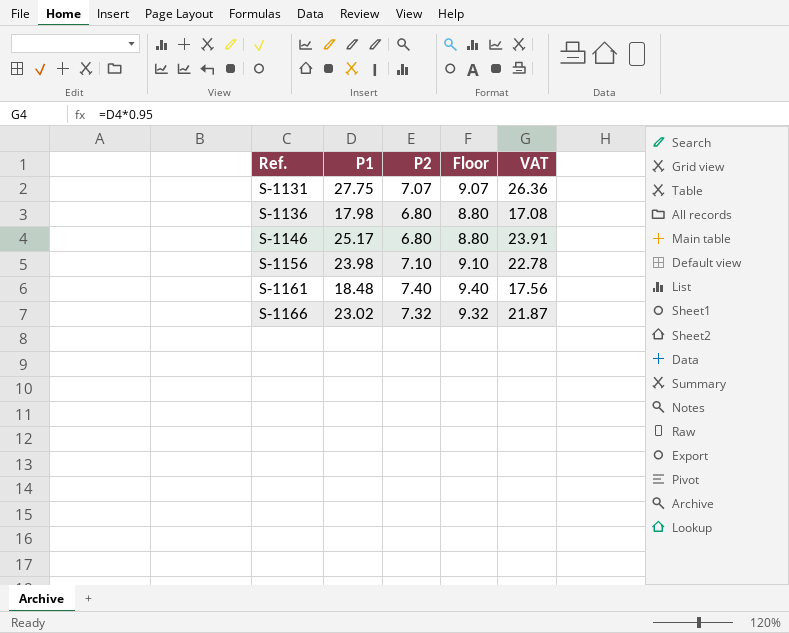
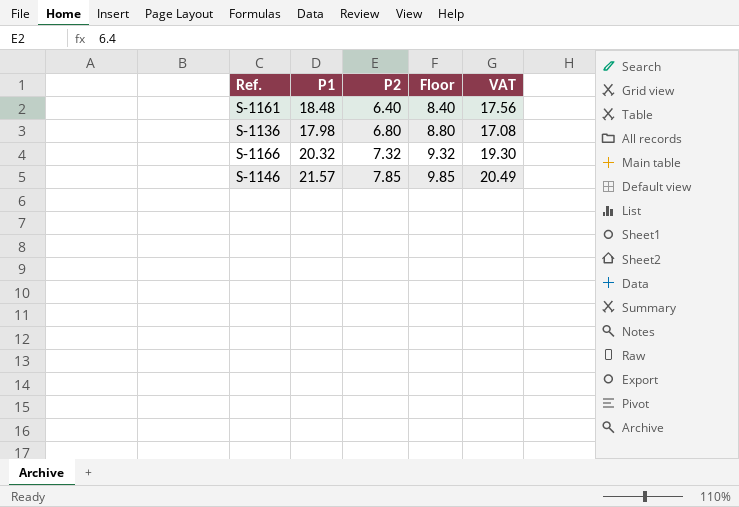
row order: Ref. ascending -> P2 ascending
row S-1131: 27.75 | 7.07 | 9.07 | 26.36 -> none
row S-1156: 23.98 | 7.10 | 9.10 | 22.78 -> none
S-1161 | P2: 7.40 -> 6.40
S-1161 | Floor: 9.40 -> 8.40
S-1166 | P1: 23.02 -> 20.32
S-1166 | VAT: 21.87 -> 19.30
S-1146 | P1: 25.17 -> 21.57
S-1146 | P2: 6.80 -> 7.85
S-1146 | Floor: 8.80 -> 9.85
S-1146 | VAT: 23.91 -> 20.49

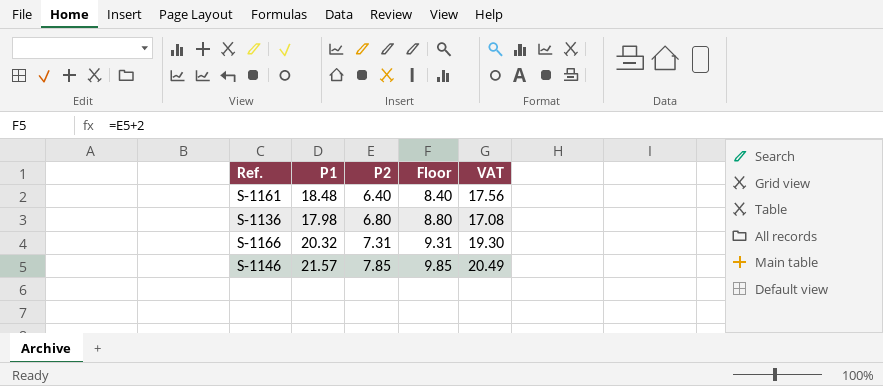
S-1166 | P2: 7.32 -> 7.31
S-1166 | Floor: 9.32 -> 9.31

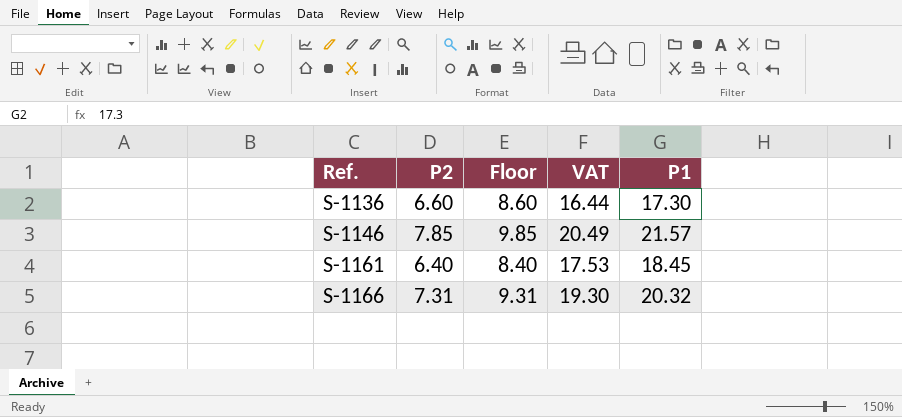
row order: P2 ascending -> Ref. ascending
column P1 | position: 2 -> 5
S-1136 | P2: 6.80 -> 6.60
S-1136 | Floor: 8.80 -> 8.60
S-1136 | VAT: 17.08 -> 16.44
S-1136 | P1: 17.98 -> 17.30
S-1161 | VAT: 17.56 -> 17.53
S-1161 | P1: 18.48 -> 18.45

